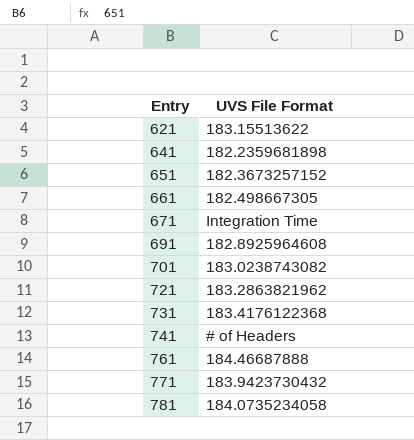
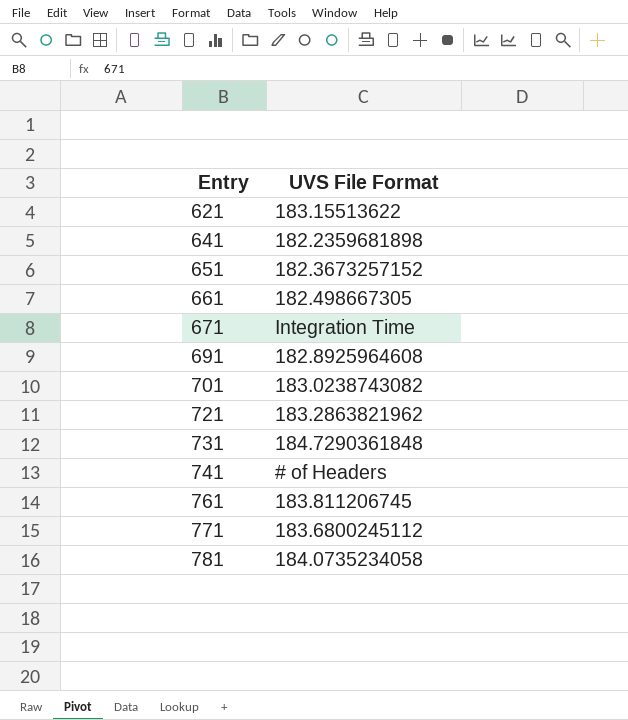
731 | UVS File Format: 183.4176122368 -> 184.7290361848
761 | UVS File Format: 184.46687888 -> 183.811206745
771 | UVS File Format: 183.9423730432 -> 183.6800245112

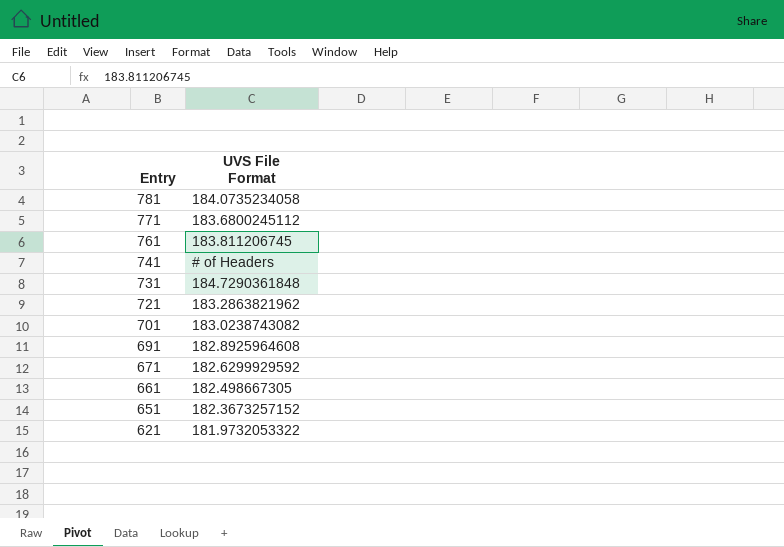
row order: Entry ascending -> Entry descending
row 641: 182.2359681898 -> none
671 | UVS File Format: Integration Time -> 182.6299929592
621 | UVS File Format: 183.15513622 -> 181.9732053322

